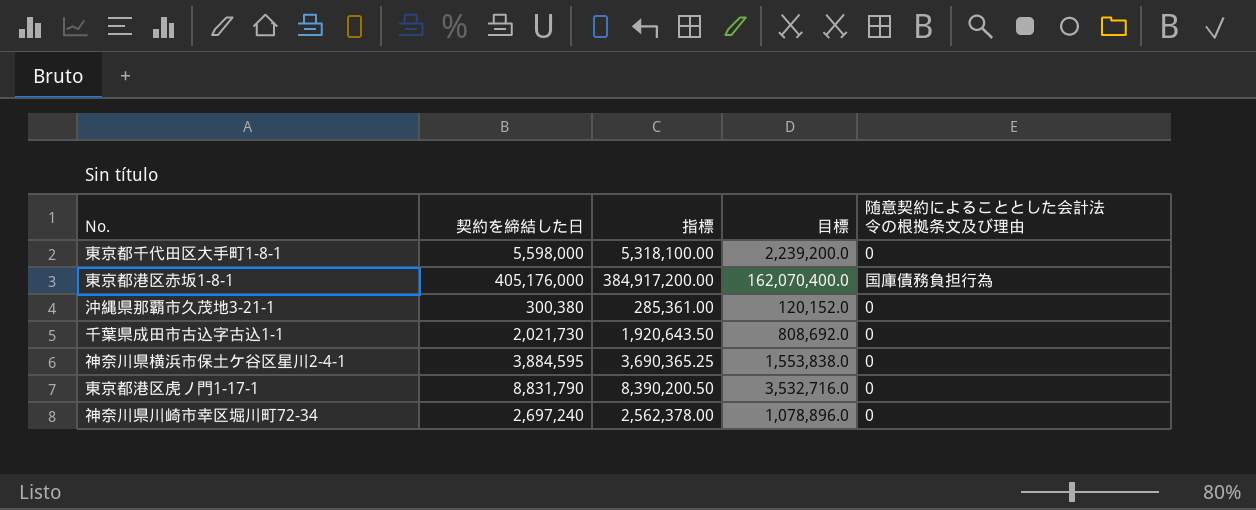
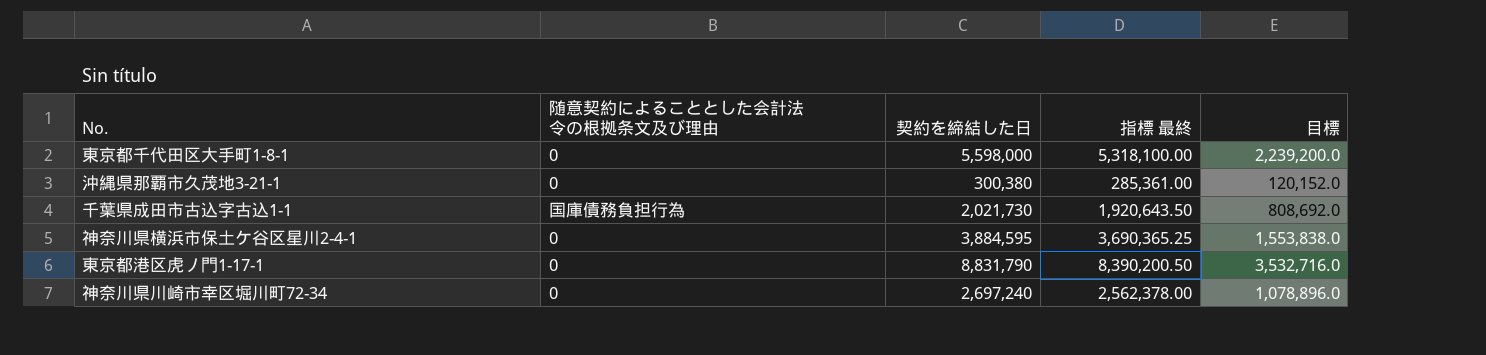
column 随意契約によることとした会計法令の根拠条文及び理由 | position: 5 -> 2
column name: 指標 -> 指標 最終
row 東京都港区赤坂1-8-1: 405,176,000 | 384,917,200.00 | 162,070,400.0 | 国庫債務負担行為 -> none
千葉県成田市古込字古込1-1 | 随意契約によることとした会計法令の根拠条文及び理由: 0 -> 国庫債務負担行為

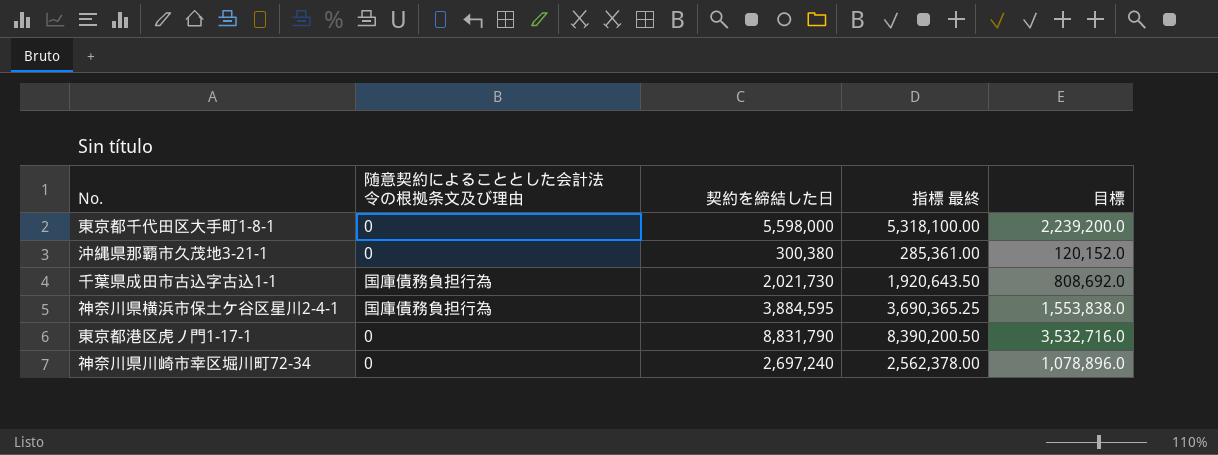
神奈川県横浜市保土ケ谷区星川2-4-1 | 随意契約によることとした会計法令の根拠条文及び理由: 0 -> 国庫債務負担行為

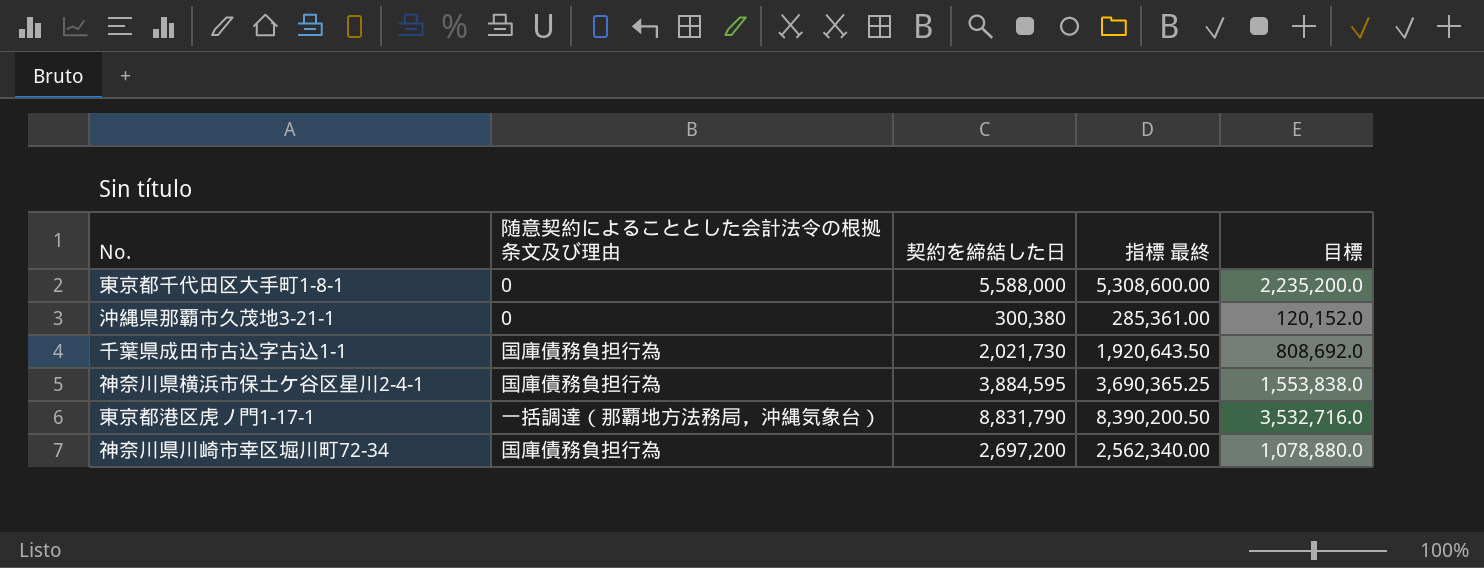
東京都千代田区大手町1-8-1 | 契約を締結した日: 5,598,000 -> 5,588,000
東京都千代田区大手町1-8-1 | 指標 最終: 5,318,100.00 -> 5,308,600.00
東京都千代田区大手町1-8-1 | 目標: 2,239,200.0 -> 2,235,200.0
東京都港区虎ノ門1-17-1 | 随意契約によることとした会計法令の根拠条文及び理由: 0 -> 一括調達（那覇地方法務局，沖縄気象台）
神奈川県川崎市幸区堀川町72-34 | 随意契約によることとした会計法令の根拠条文及び理由: 0 -> 国庫債務負担行為
神奈川県川崎市幸区堀川町72-34 | 契約を締結した日: 2,697,240 -> 2,697,200
神奈川県川崎市幸区堀川町72-34 | 指標 最終: 2,562,378.00 -> 2,562,340.00
神奈川県川崎市幸区堀川町72-34 | 目標: 1,078,896.0 -> 1,078,880.0

